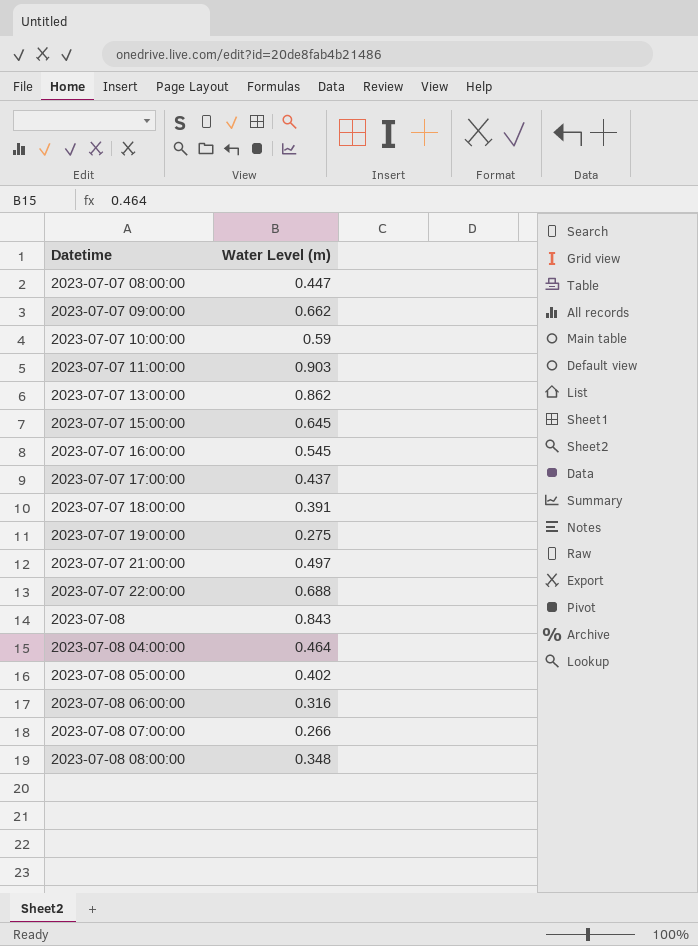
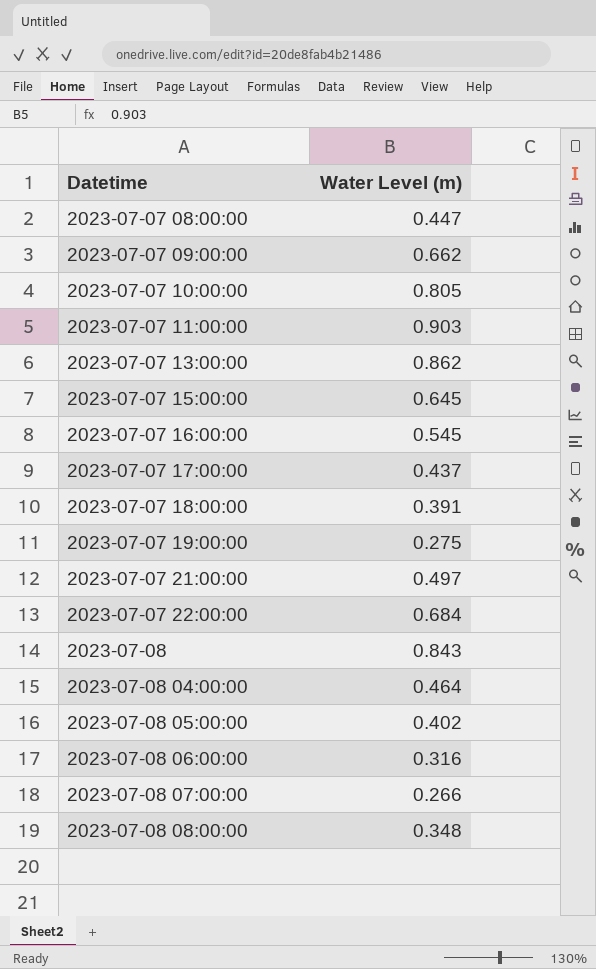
2023-07-07 10:00:00 | Water Level (m): 0.59 -> 0.805
2023-07-07 22:00:00 | Water Level (m): 0.688 -> 0.684

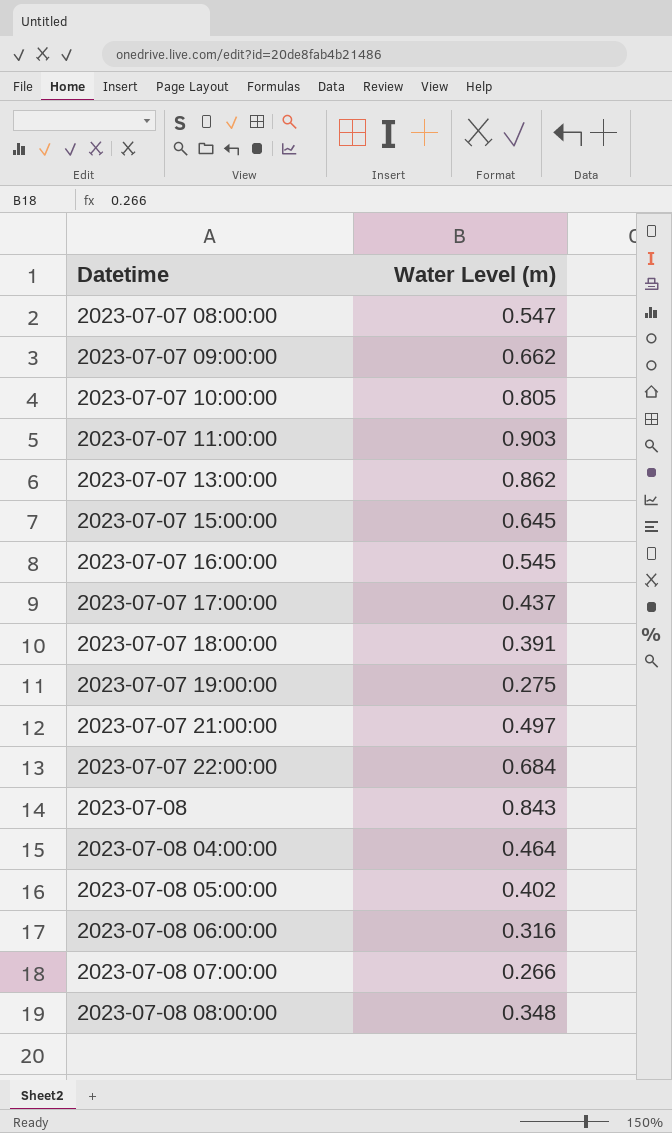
2023-07-07 08:00:00 | Water Level (m): 0.447 -> 0.547

